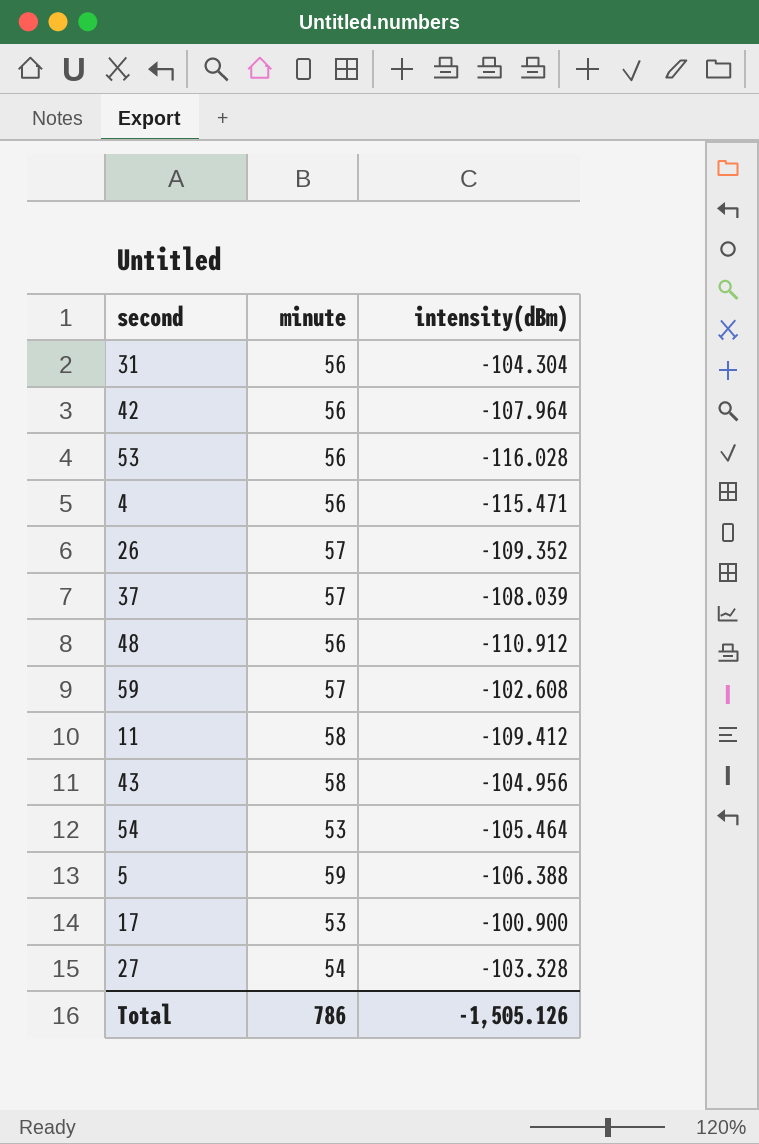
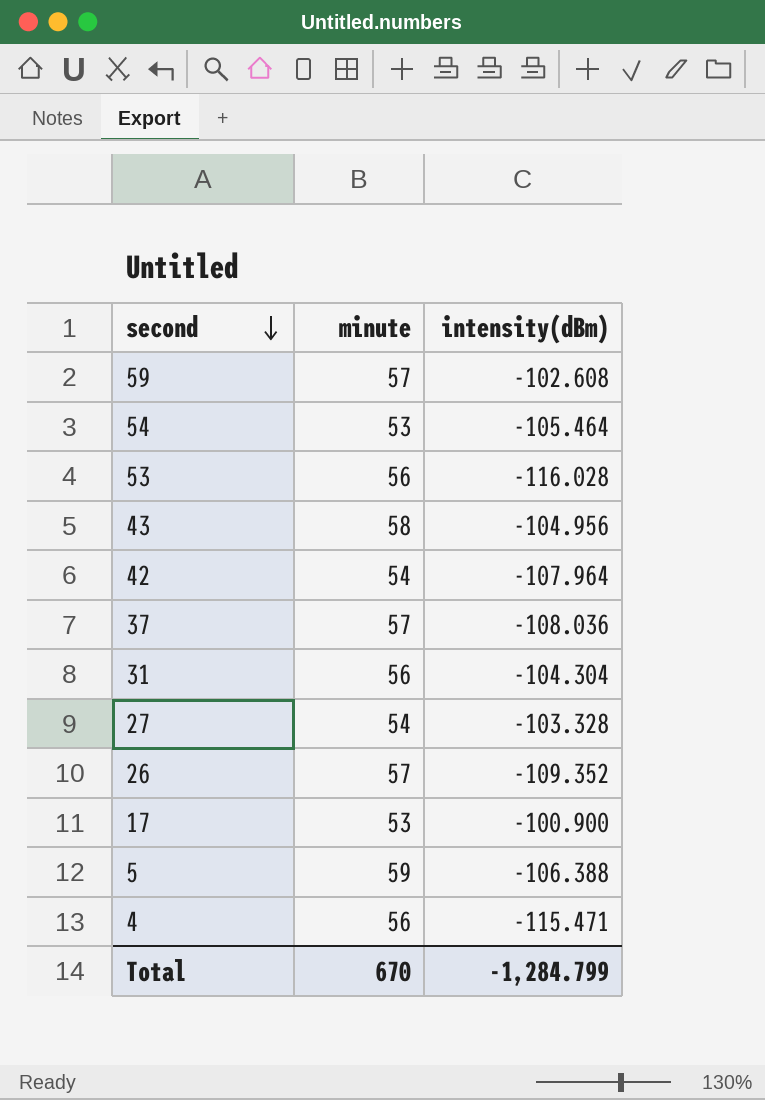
row order: none -> second descending
row 48: 56 | -110.912 -> none
row 11: 58 | -109.412 -> none
42 | minute: 56 -> 54
37 | intensity(dBm): -108.039 -> -108.036
Total | minute: 786 -> 670
Total | intensity(dBm): -1,505.126 -> -1,284.799

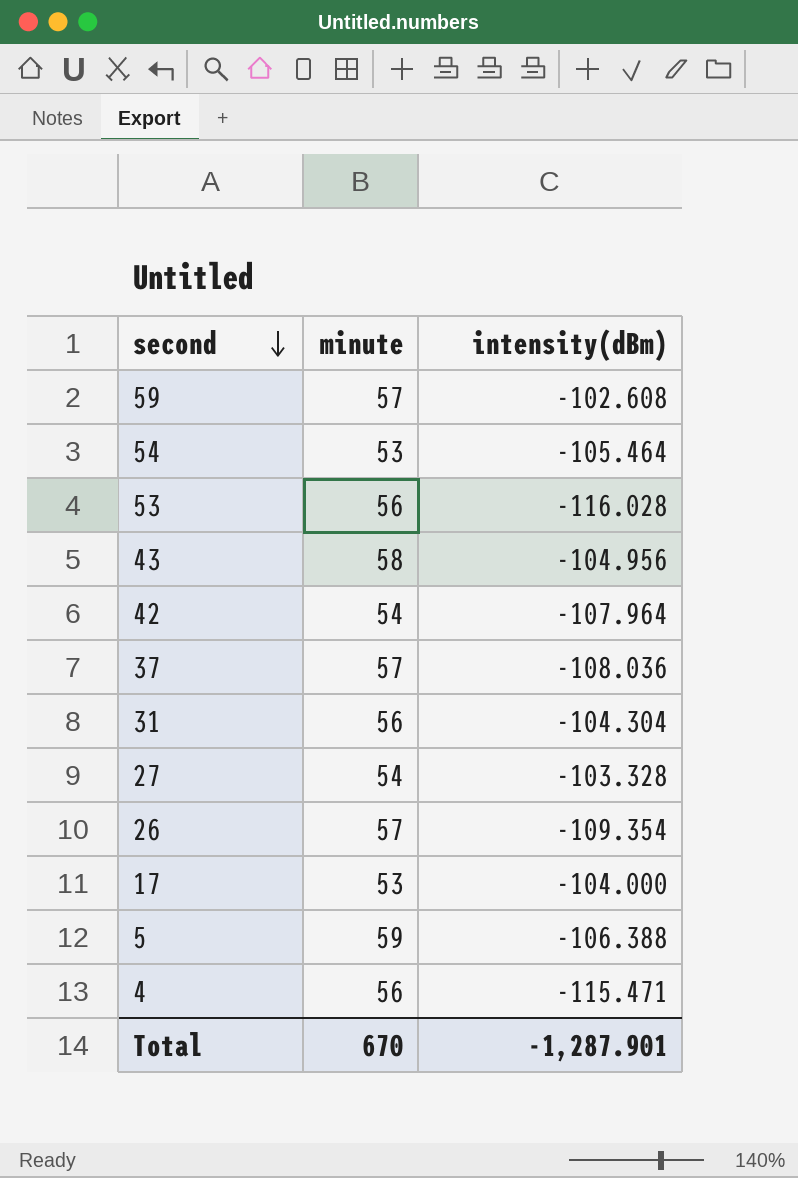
26 | intensity(dBm): -109.352 -> -109.354
17 | intensity(dBm): -100.900 -> -104.000
Total | intensity(dBm): -1,284.799 -> -1,287.901

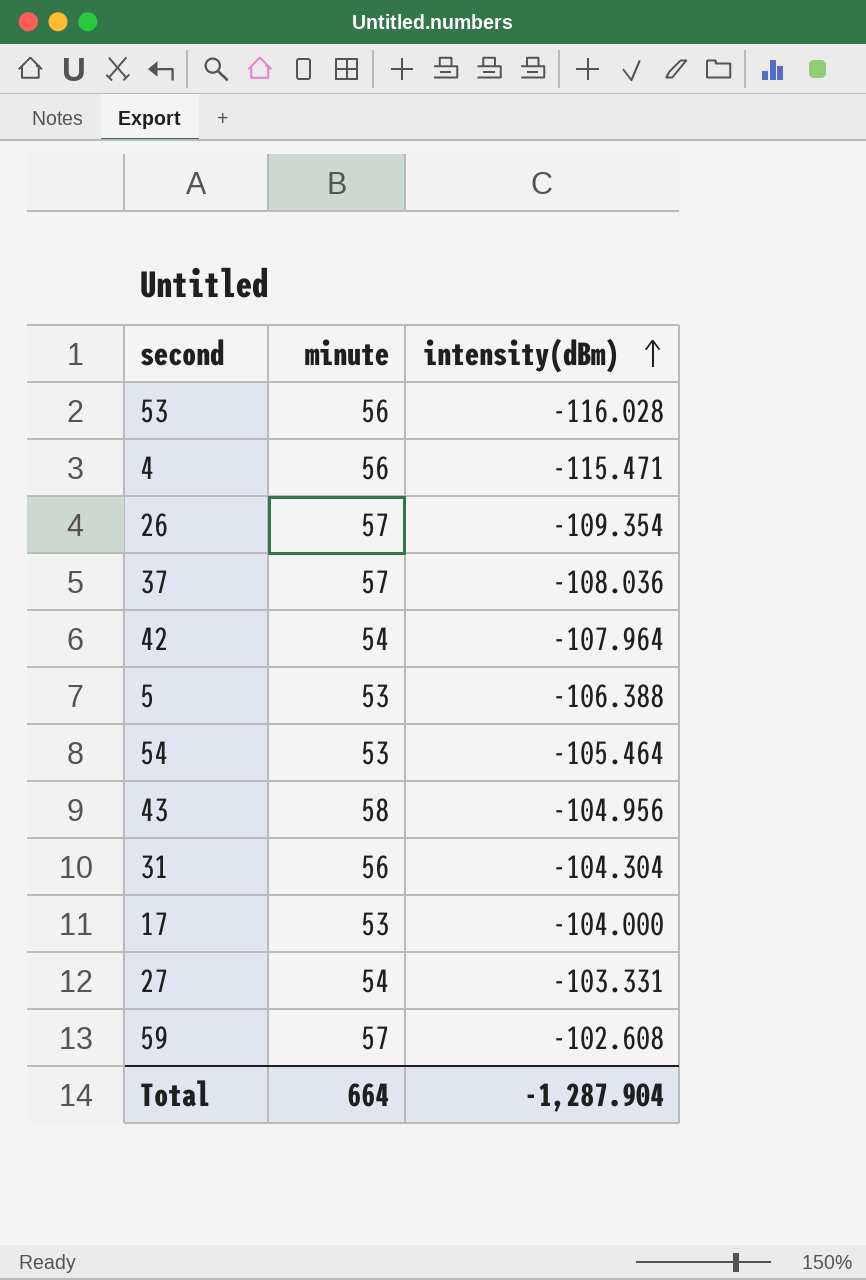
row order: second descending -> intensity(dBm) ascending
5 | minute: 59 -> 53
27 | intensity(dBm): -103.328 -> -103.331
Total | minute: 670 -> 664
Total | intensity(dBm): -1,287.901 -> -1,287.904

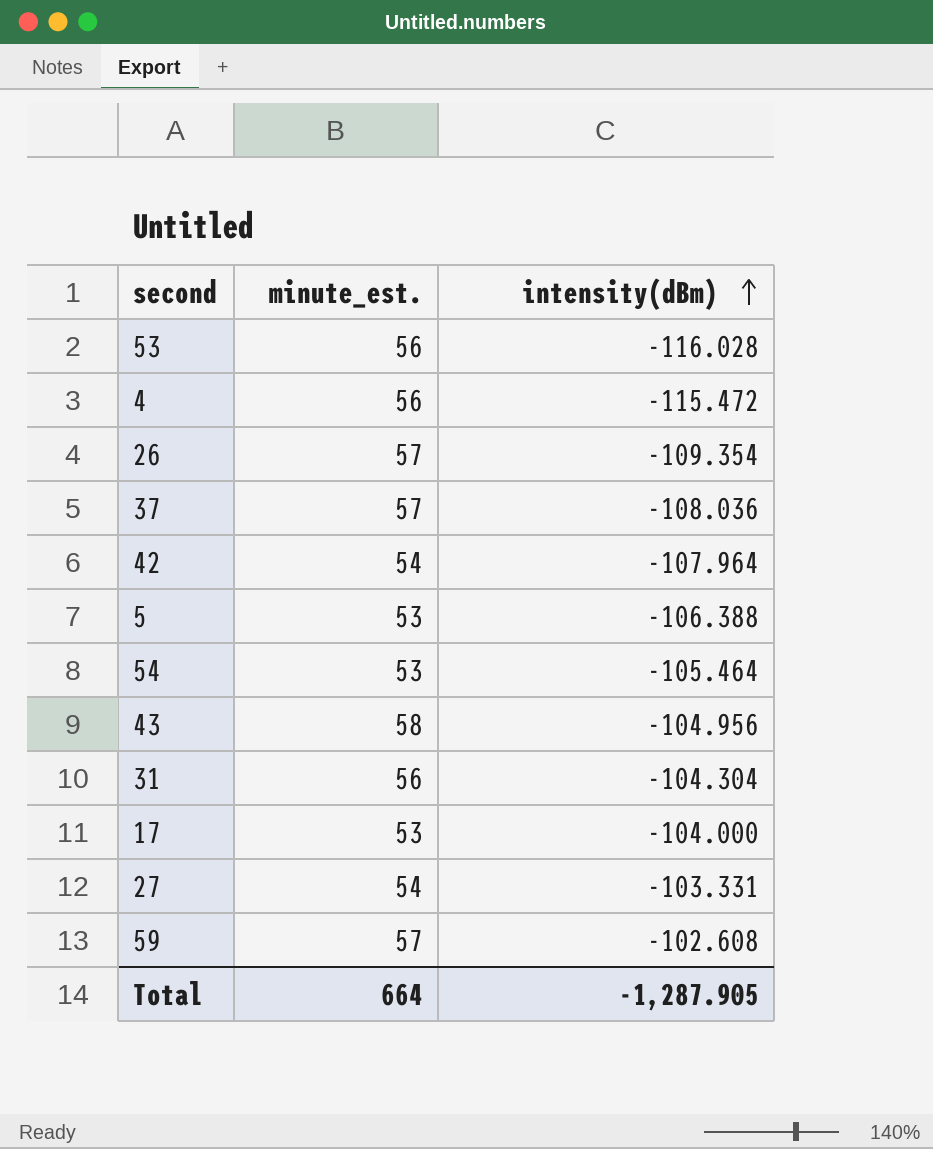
column name: minute -> minute_est.
4 | intensity(dBm): -115.471 -> -115.472
Total | intensity(dBm): -1,287.904 -> -1,287.905

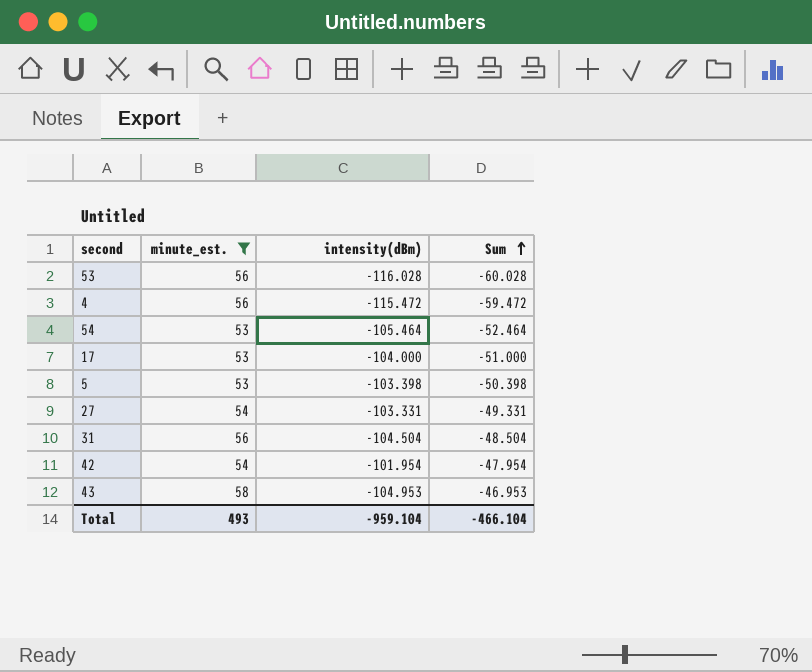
filter: none -> minute_est. != 57
row order: intensity(dBm) ascending -> Sum ascending
column Sum | formula: none -> [minute_est.] + [intensity(dBm)]
5 | intensity(dBm): -106.388 -> -103.398
31 | intensity(dBm): -104.304 -> -104.504
42 | intensity(dBm): -107.964 -> -101.954
43 | intensity(dBm): -104.956 -> -104.953
Total | minute_est.: 664 -> 493
Total | intensity(dBm): -1,287.905 -> -959.104

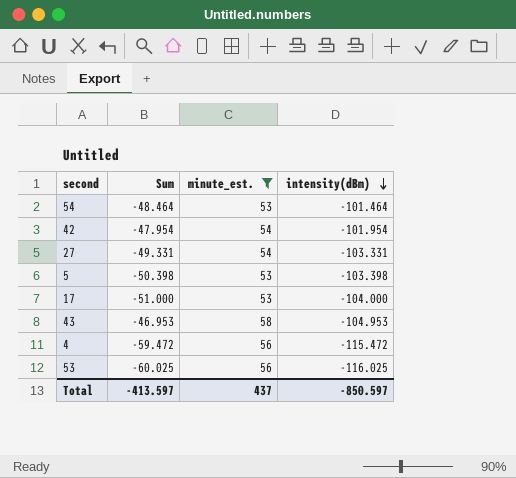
row order: Sum ascending -> intensity(dBm) descending
column Sum | position: 4 -> 2
row 31: 56 | -104.504 | -48.504 -> none
54 | Sum: -52.464 -> -48.464
54 | intensity(dBm): -105.464 -> -101.464
53 | Sum: -60.028 -> -60.025
53 | intensity(dBm): -116.028 -> -116.025
Total | Sum: -466.104 -> -413.597
Total | minute_est.: 493 -> 437
Total | intensity(dBm): -959.104 -> -850.597

